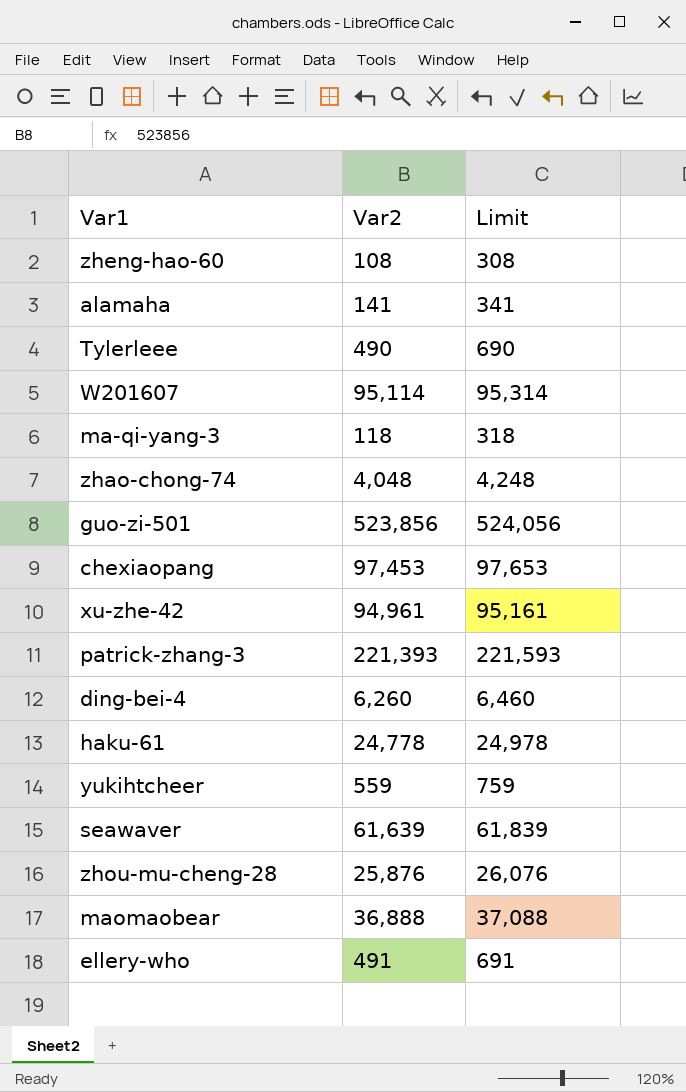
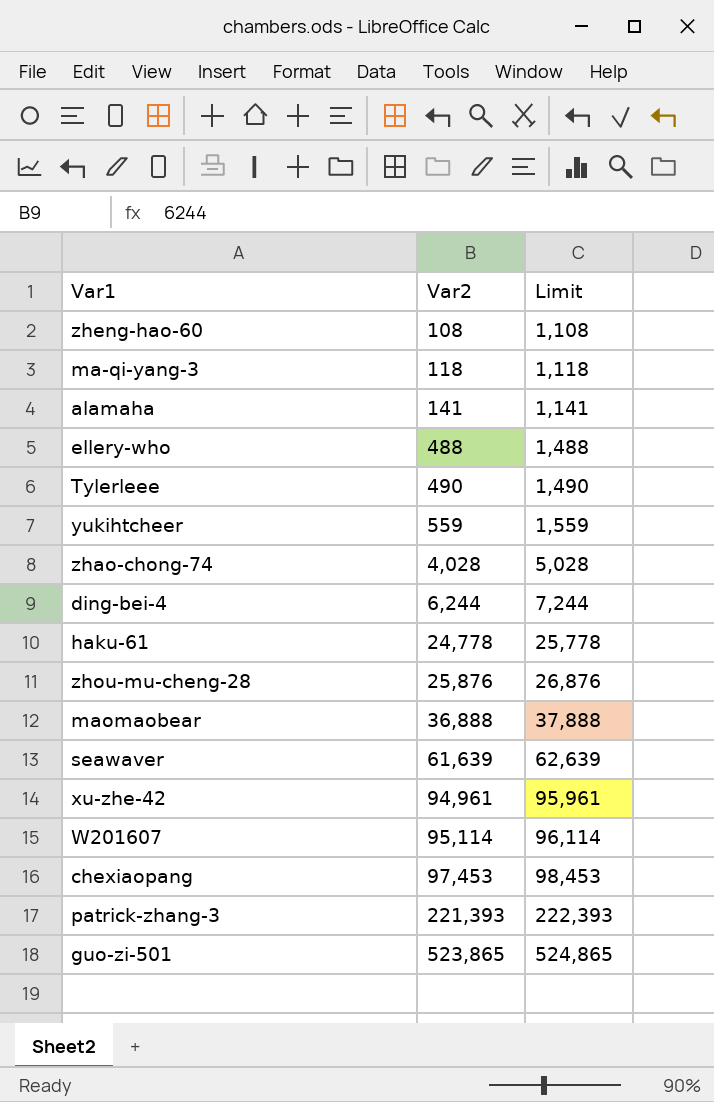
row order: none -> Var2 ascending
column Limit | formula: [Var2] + 200 -> [Var2] + 1000
ellery-who | Var2: 491 -> 488
zhao-chong-74 | Var2: 4,048 -> 4,028
ding-bei-4 | Var2: 6,260 -> 6,244
guo-zi-501 | Var2: 523,856 -> 523,865

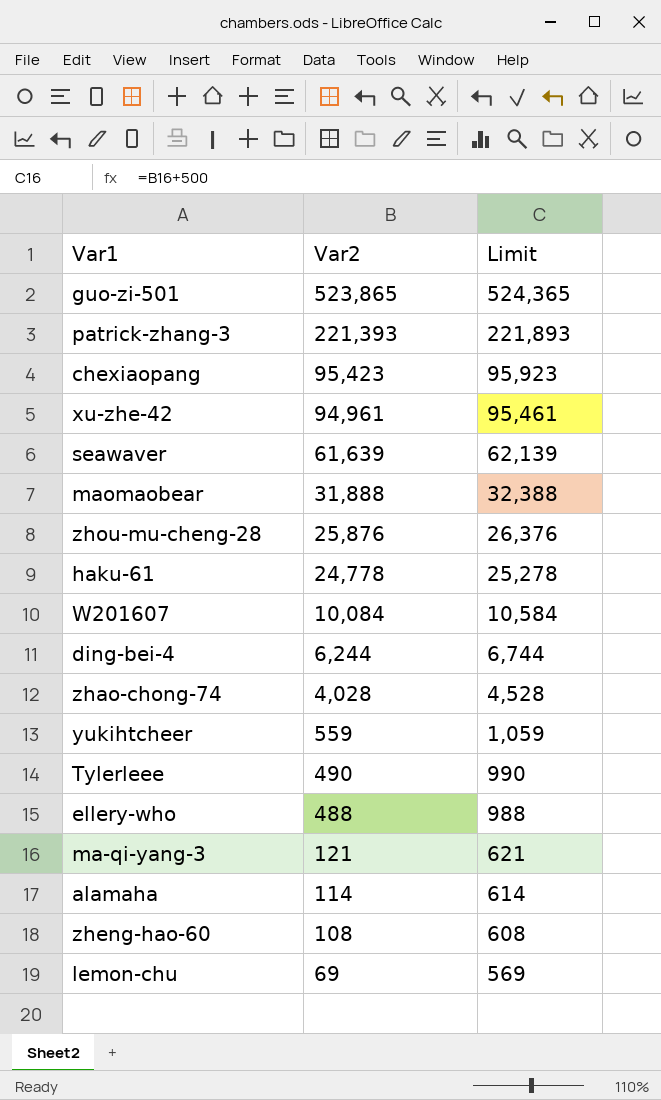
row order: Var2 ascending -> Var2 descending
column Limit | formula: [Var2] + 1000 -> [Var2] + 500
chexiaopang | Var2: 97,453 -> 95,423
maomaobear | Var2: 36,888 -> 31,888
W201607 | Var2: 95,114 -> 10,084
ma-qi-yang-3 | Var2: 118 -> 121
alamaha | Var2: 141 -> 114
row lemon-chu: none -> 69 | 569

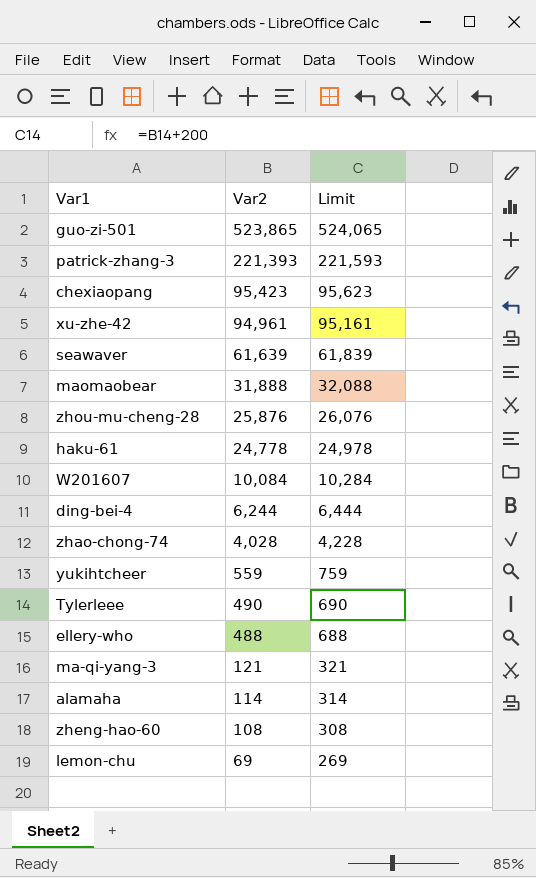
column Limit | formula: [Var2] + 500 -> [Var2] + 200

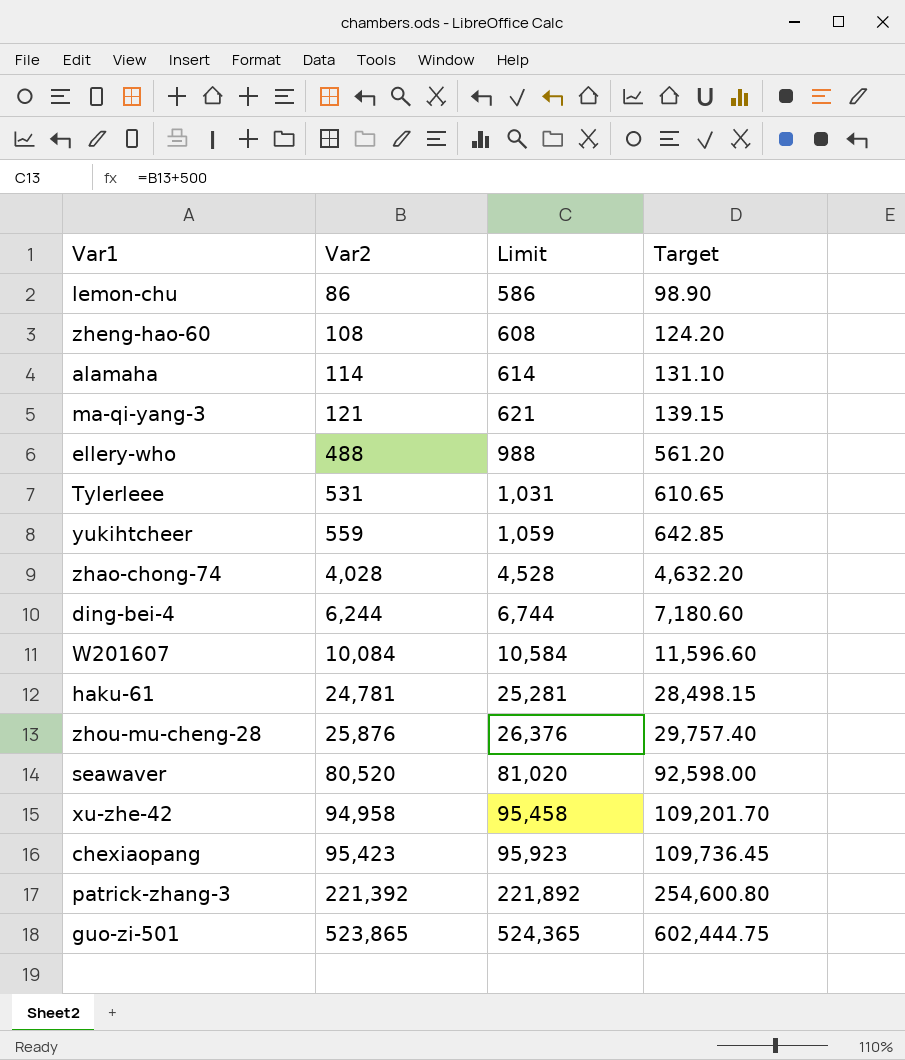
row order: Var2 descending -> Var2 ascending
column Limit | formula: [Var2] + 200 -> [Var2] + 500
column Target | formula: none -> [Var2] * 1.15
row maomaobear: 31,888 | 32,088 -> none
lemon-chu | Var2: 69 -> 86
Tylerleee | Var2: 490 -> 531
haku-61 | Var2: 24,778 -> 24,781
seawaver | Var2: 61,639 -> 80,520
xu-zhe-42 | Var2: 94,961 -> 94,958
patrick-zhang-3 | Var2: 221,393 -> 221,392

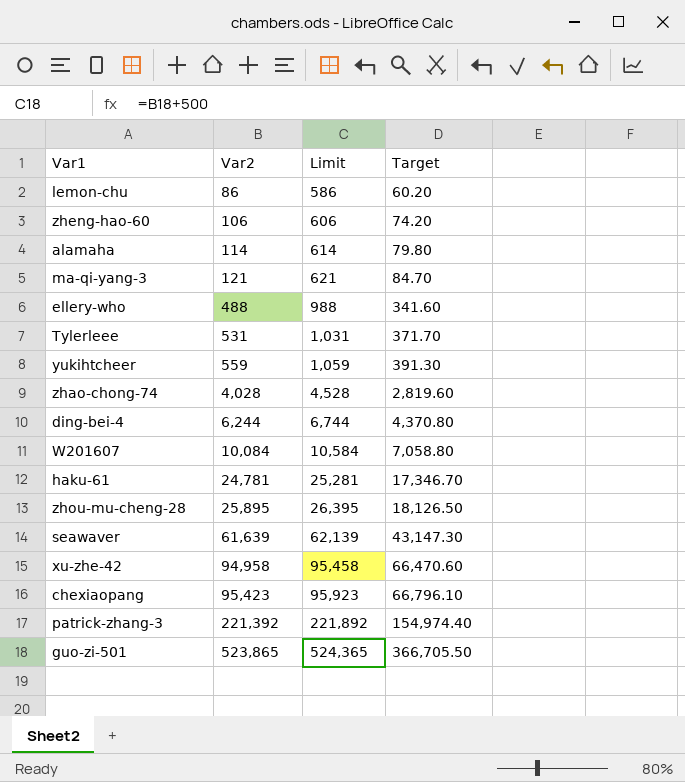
column Target | formula: [Var2] * 1.15 -> [Var2] * 0.7
zheng-hao-60 | Var2: 108 -> 106
zheng-hao-60 | Limit: 608 -> 606
zhou-mu-cheng-28 | Var2: 25,876 -> 25,895
zhou-mu-cheng-28 | Limit: 26,376 -> 26,395
seawaver | Var2: 80,520 -> 61,639
seawaver | Limit: 81,020 -> 62,139

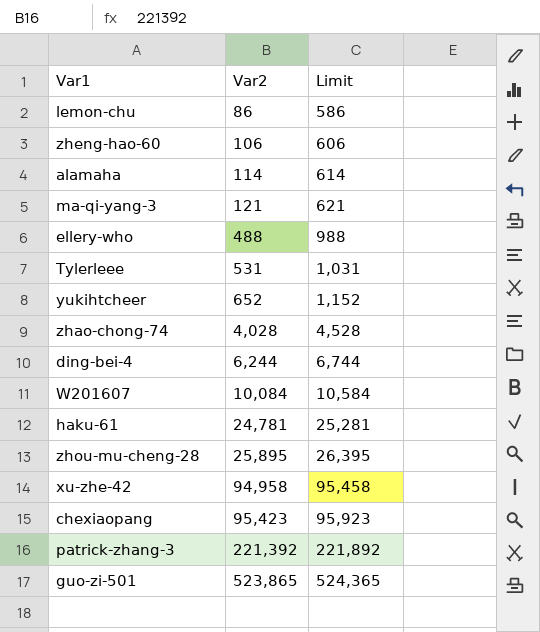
column Target | formula: [Var2] * 0.7 -> none
row seawaver: 61,639 | 62,139 | 43,147.30 -> none
yukihtcheer | Var2: 559 -> 652
yukihtcheer | Limit: 1,059 -> 1,152

